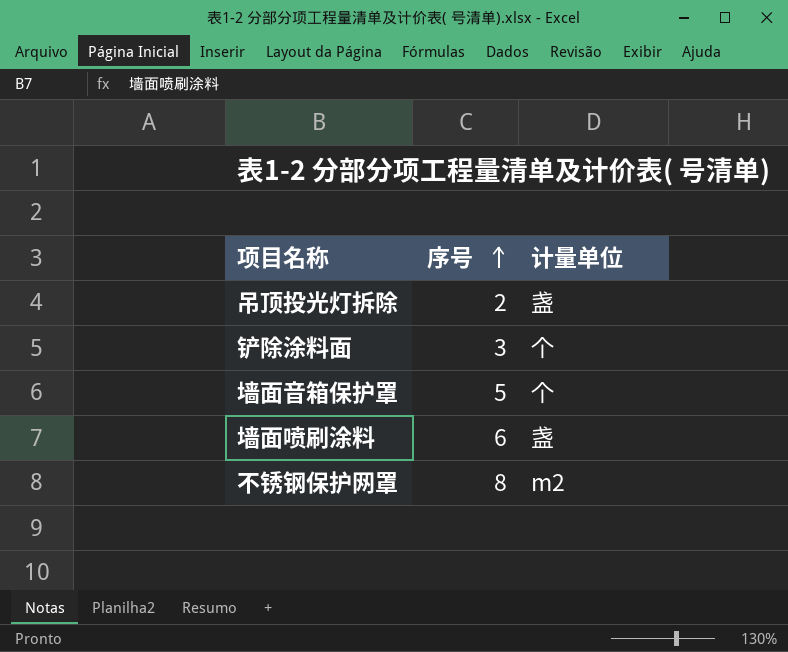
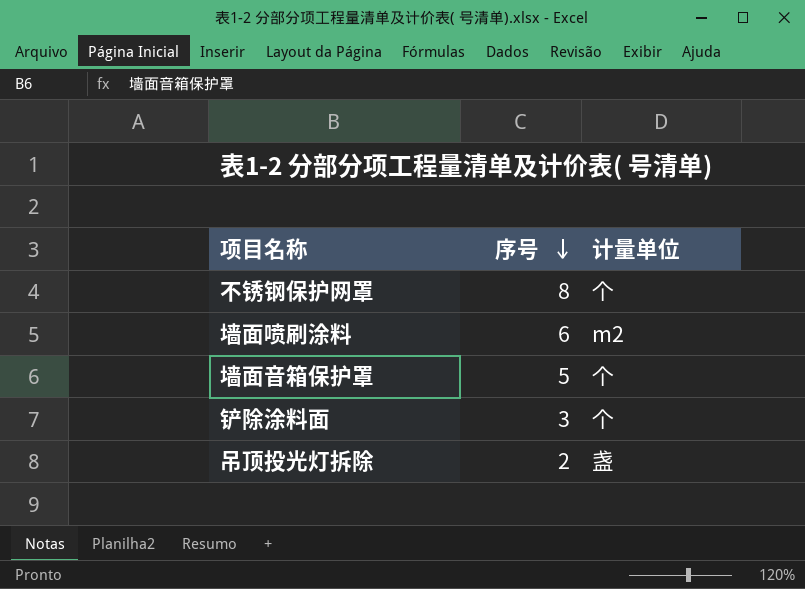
row order: 序号 ascending -> 序号 descending
不锈钢保护网罩 | 计量单位: m2 -> 个
墙面喷刷涂料 | 计量单位: 盏 -> m2

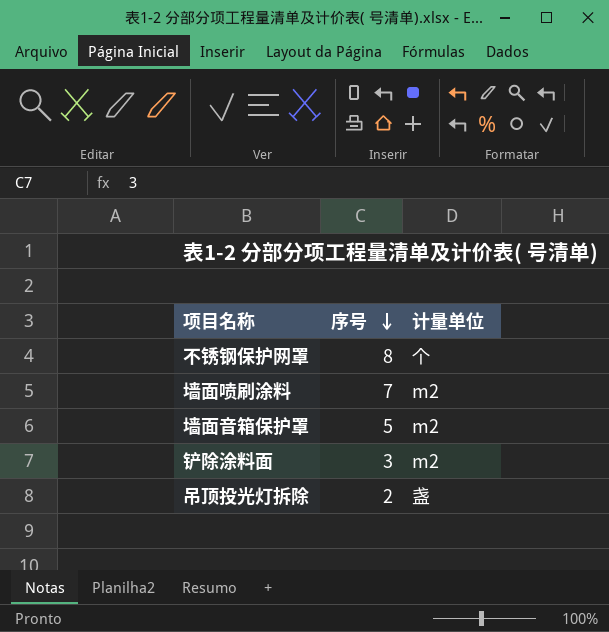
墙面喷刷涂料 | 序号: 6 -> 7
墙面音箱保护罩 | 计量单位: 个 -> m2
铲除涂料面 | 计量单位: 个 -> m2

